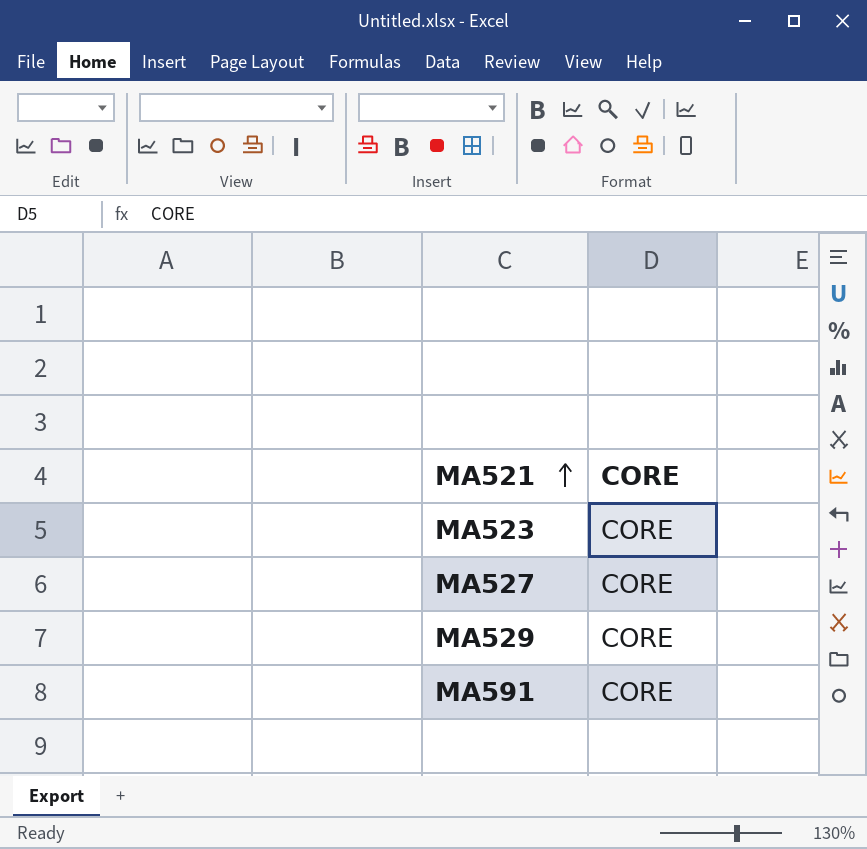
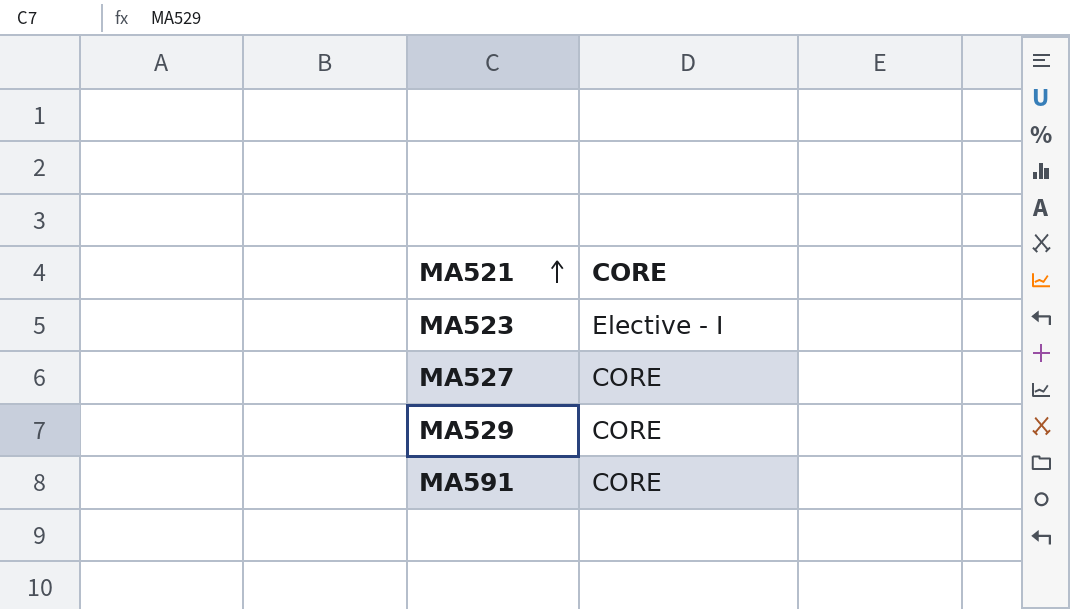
MA523 | CORE: CORE -> Elective - I

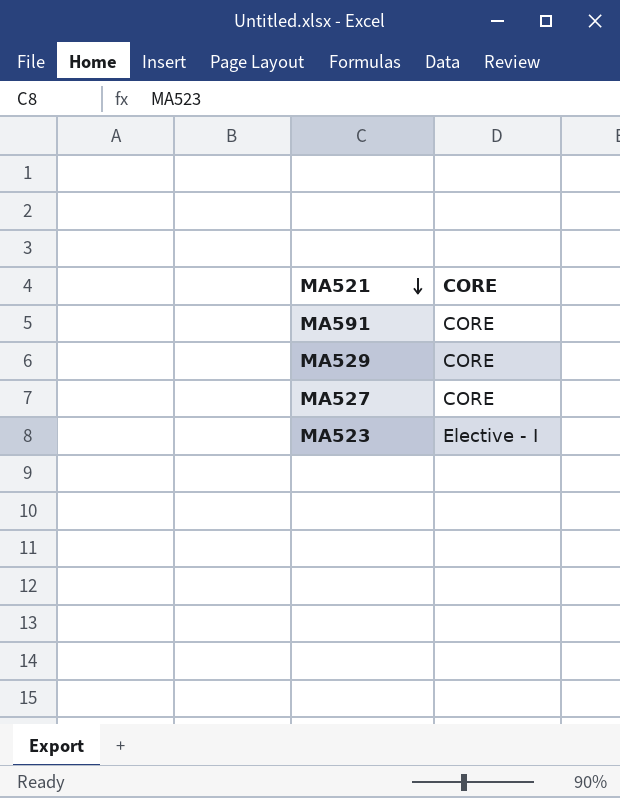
row order: MA521 ascending -> MA521 descending

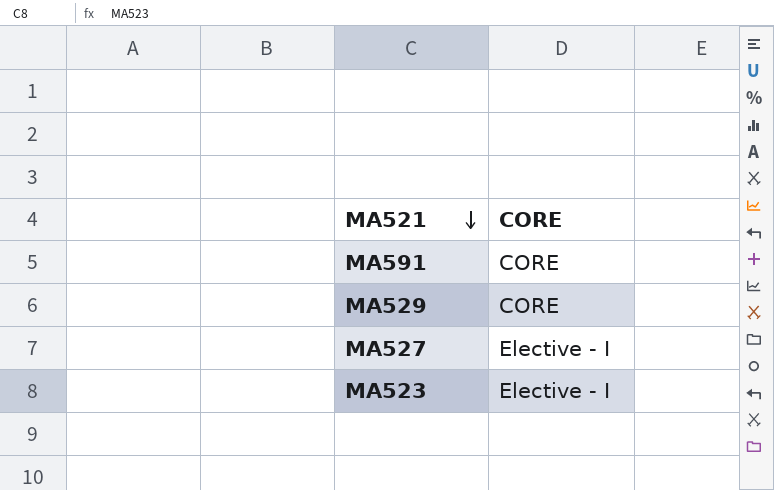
MA527 | CORE: CORE -> Elective - I

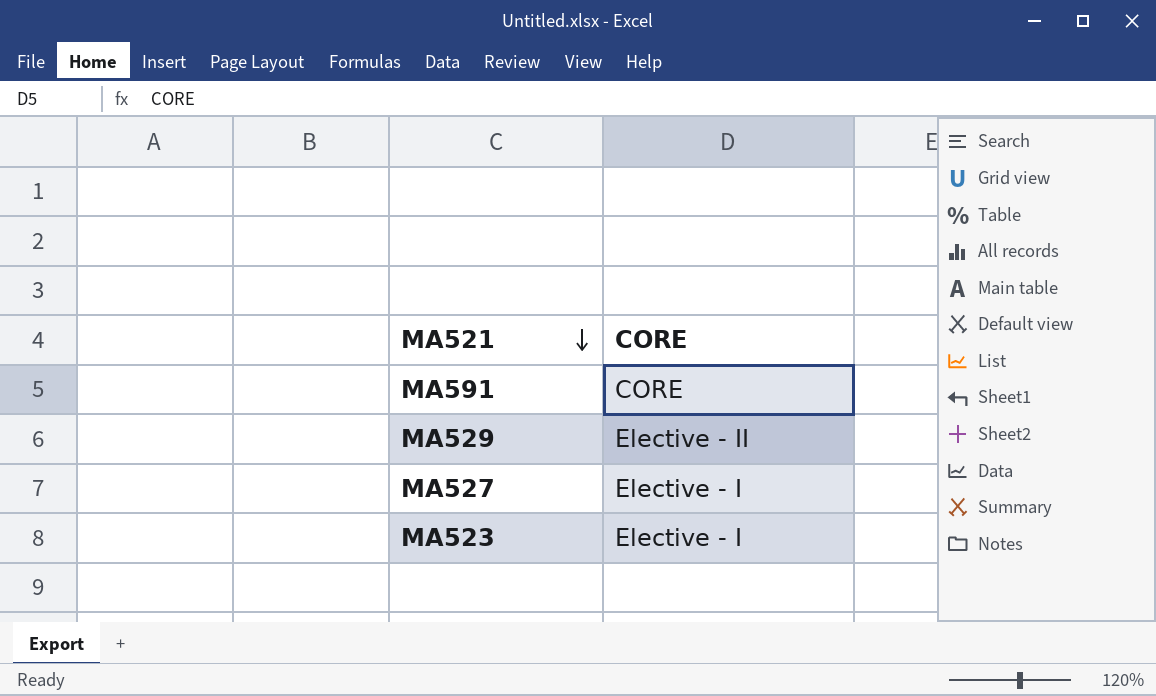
MA529 | CORE: CORE -> Elective - II

